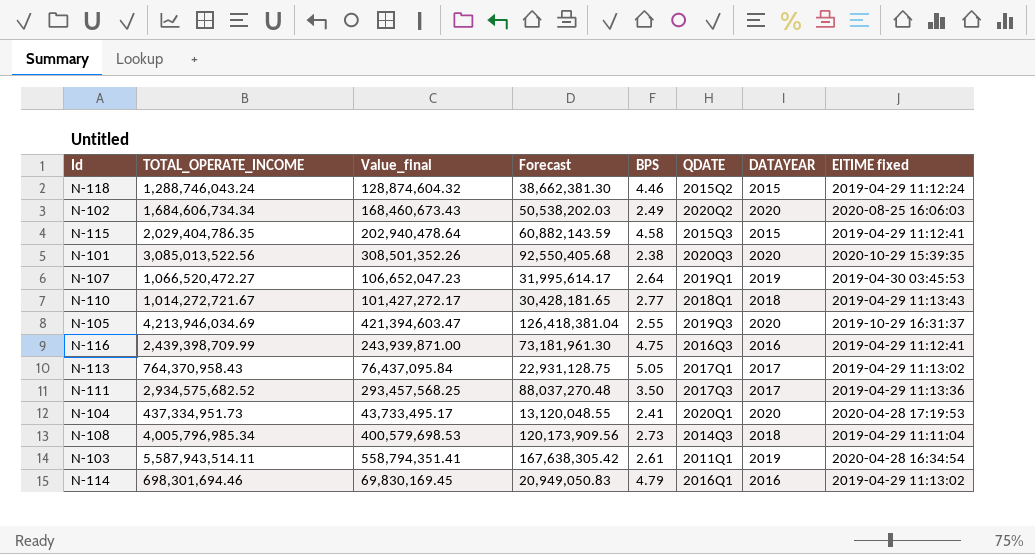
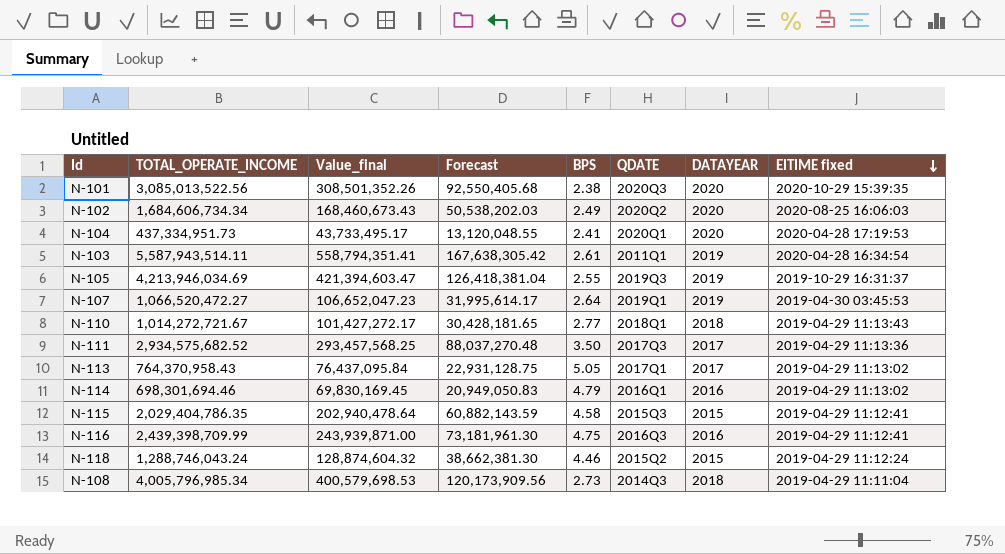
row order: none -> EITIME fixed descending
N-105 | DATAYEAR: 2020 -> 2019

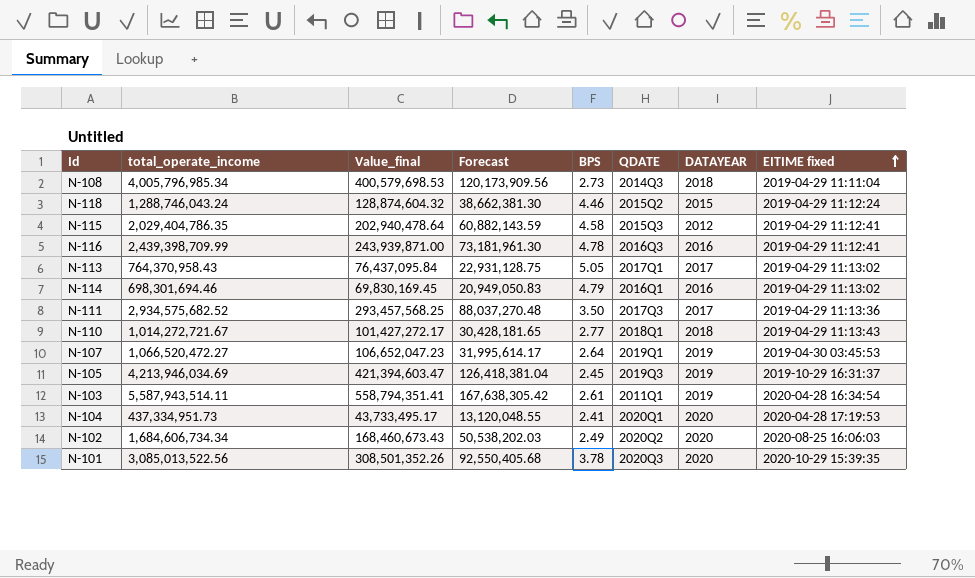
row order: EITIME fixed descending -> EITIME fixed ascending
column name: TOTAL_OPERATE_INCOME -> total_operate_income
N-115 | DATAYEAR: 2015 -> 2012
N-116 | BPS: 4.75 -> 4.78
N-105 | BPS: 2.55 -> 2.45
N-101 | BPS: 2.38 -> 3.78

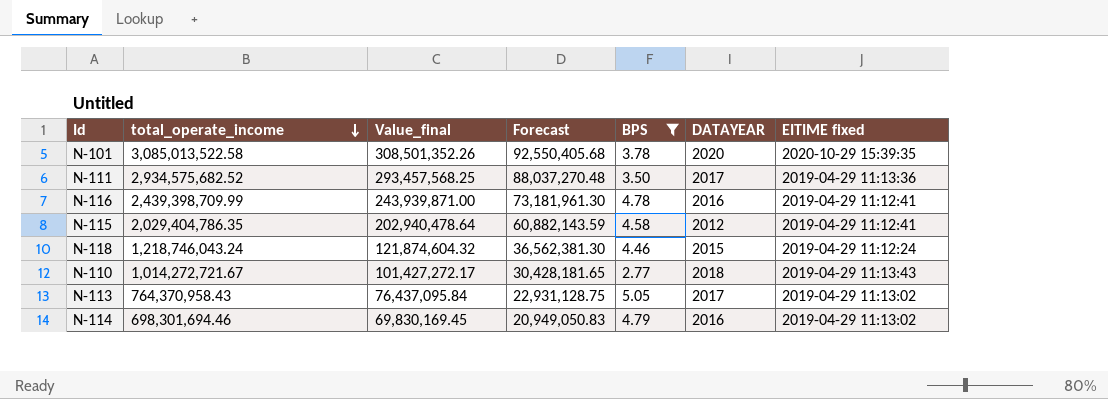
filter: none -> BPS >= 2.77
row order: EITIME fixed ascending -> total_operate_income descending
column QDATE | position: 6 -> none
N-101 | total_operate_income: 3,085,013,522.56 -> 3,085,013,522.58
N-118 | total_operate_income: 1,288,746,043.24 -> 1,218,746,043.24
N-118 | Value_final: 128,874,604.32 -> 121,874,604.32
N-118 | Forecast: 38,662,381.30 -> 36,562,381.30

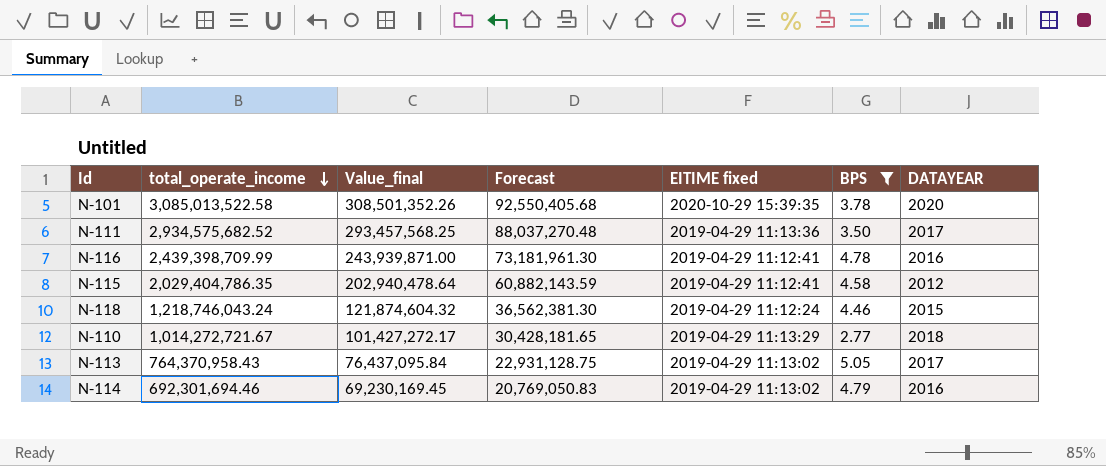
column EITIME fixed | position: 7 -> 5
N-110 | EITIME fixed: 2019-04-29 11:13:43 -> 2019-04-29 11:13:29
N-114 | total_operate_income: 698,301,694.46 -> 692,301,694.46
N-114 | Value_final: 69,830,169.45 -> 69,230,169.45
N-114 | Forecast: 20,949,050.83 -> 20,769,050.83

